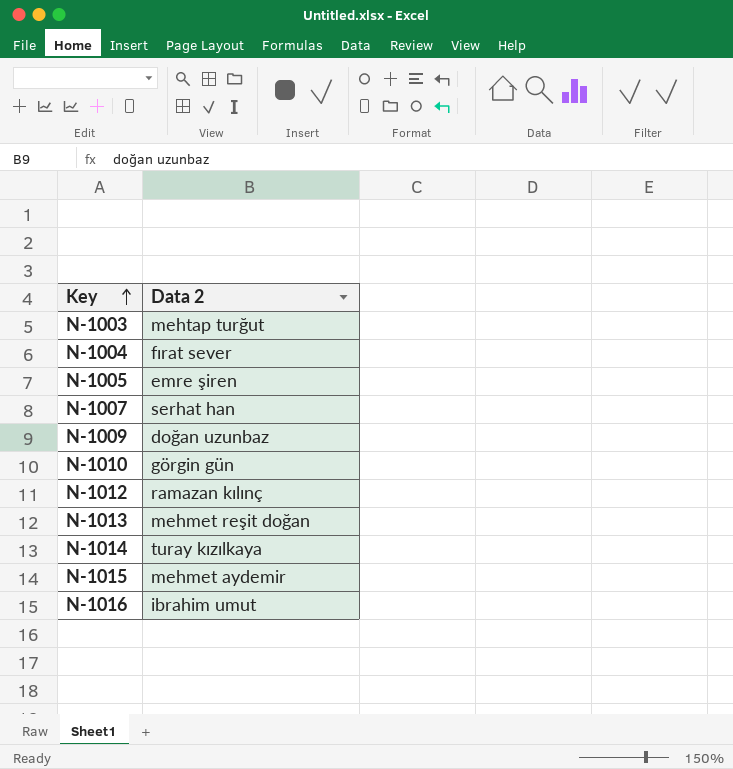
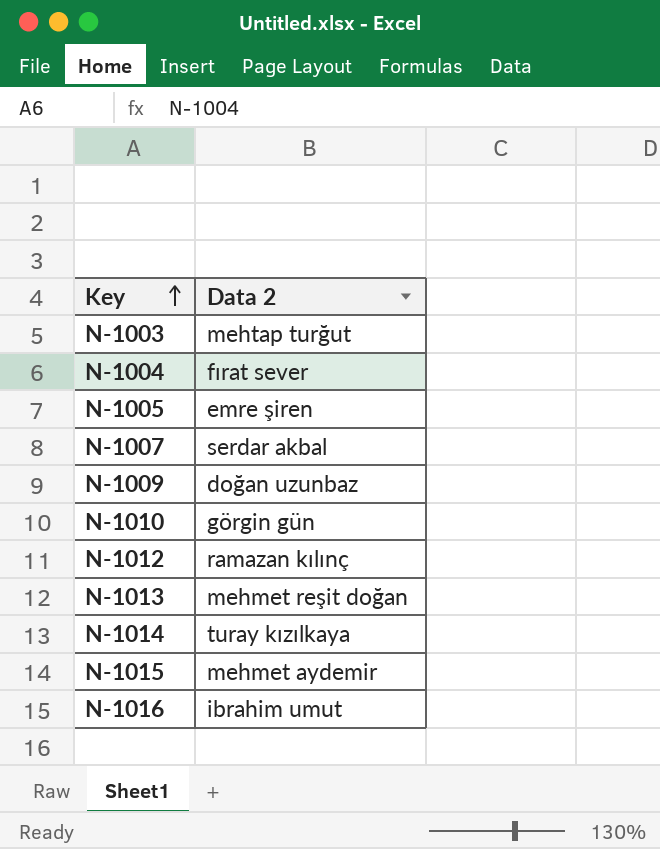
N-1007 | Data 2: serhat han -> serdar akbal

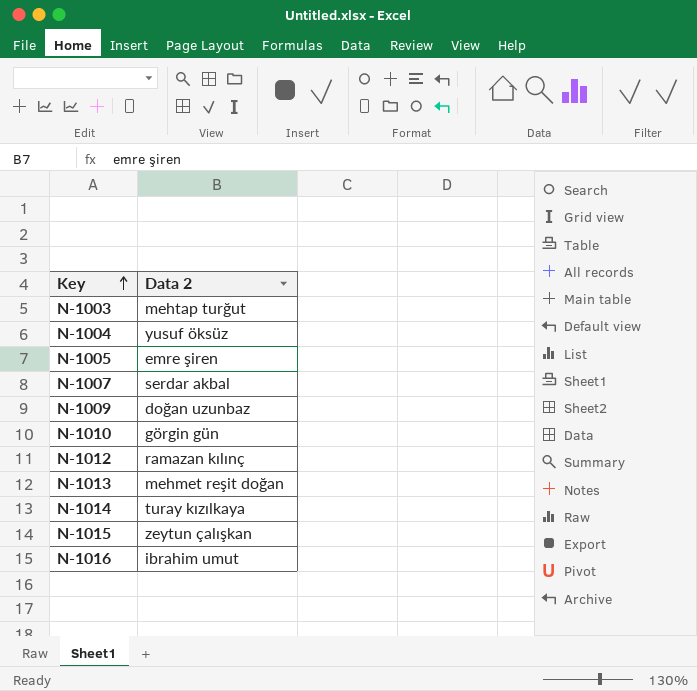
N-1004 | Data 2: fırat sever -> yusuf öksüz
N-1015 | Data 2: mehmet aydemir -> zeytun çalışkan

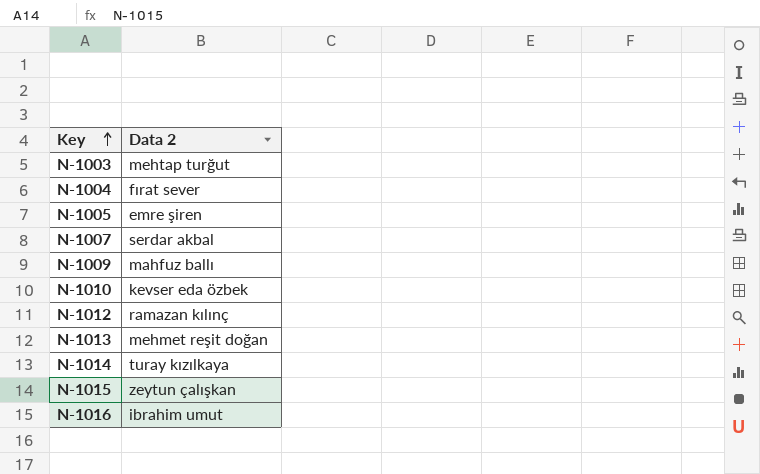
N-1004 | Data 2: yusuf öksüz -> fırat sever
N-1009 | Data 2: doğan uzunbaz -> mahfuz ballı
N-1010 | Data 2: görgin gün -> kevser eda özbek

